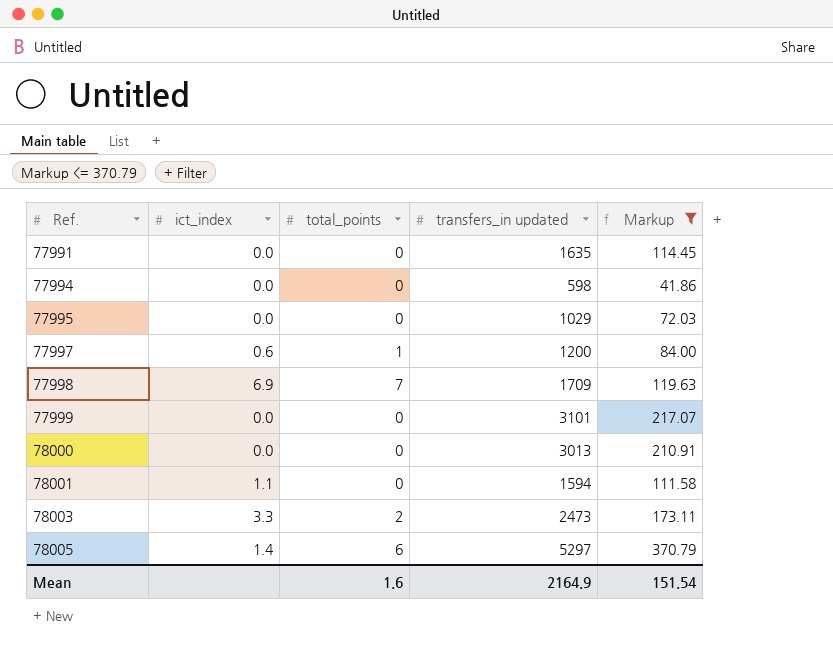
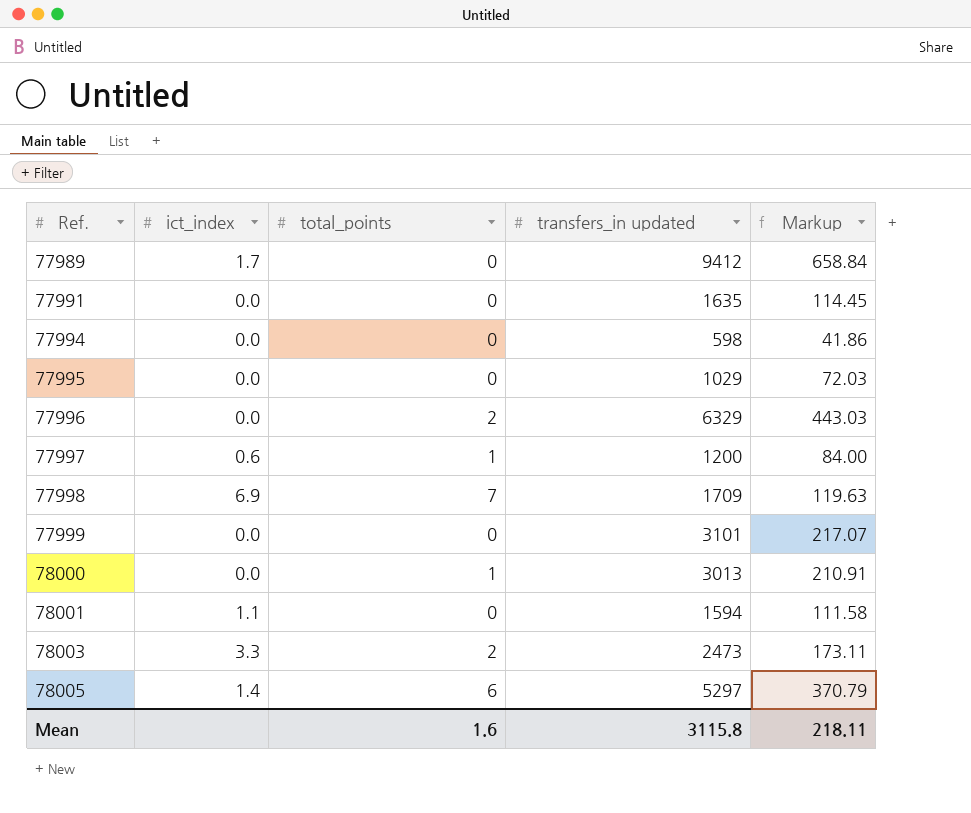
filter: Markup <= 370.79 -> none
78000 | total_points: 0 -> 1
Mean | transfers_in updated: 2164.9 -> 3115.8
Mean | Markup: 151.54 -> 218.11

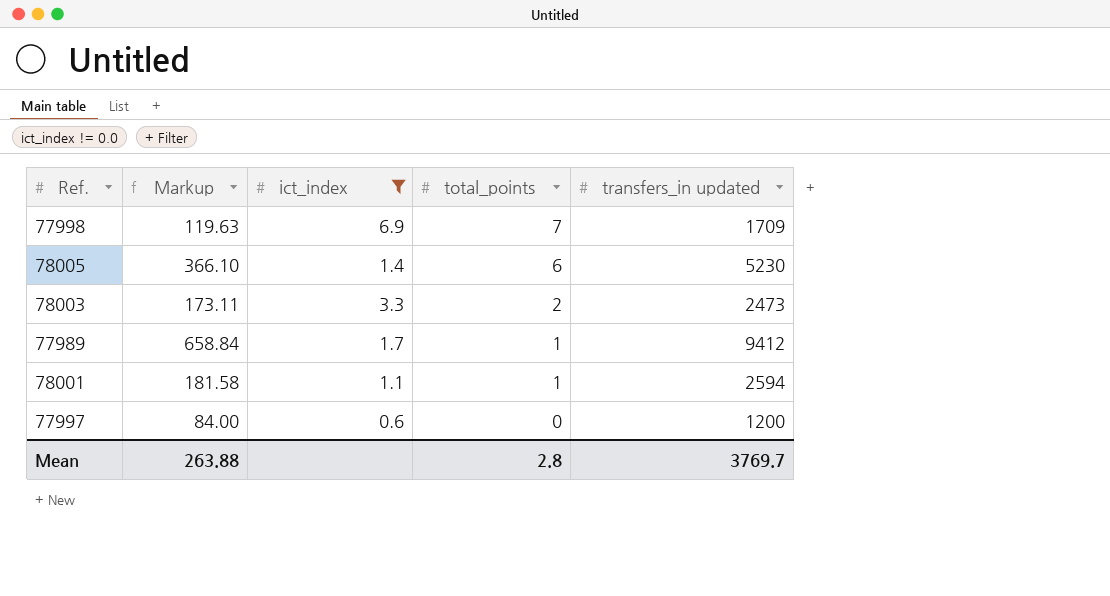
filter: none -> ict_index != 0.0
row order: Ref. ascending -> total_points descending
column Markup | position: 5 -> 2
78005 | Markup: 370.79 -> 366.10
78005 | transfers_in updated: 5297 -> 5230
77989 | total_points: 0 -> 1
78001 | Markup: 111.58 -> 181.58
78001 | total_points: 0 -> 1
78001 | transfers_in updated: 1594 -> 2594
77997 | total_points: 1 -> 0
Mean | Markup: 218.11 -> 263.88
Mean | total_points: 1.6 -> 2.8
Mean | transfers_in updated: 3115.8 -> 3769.7

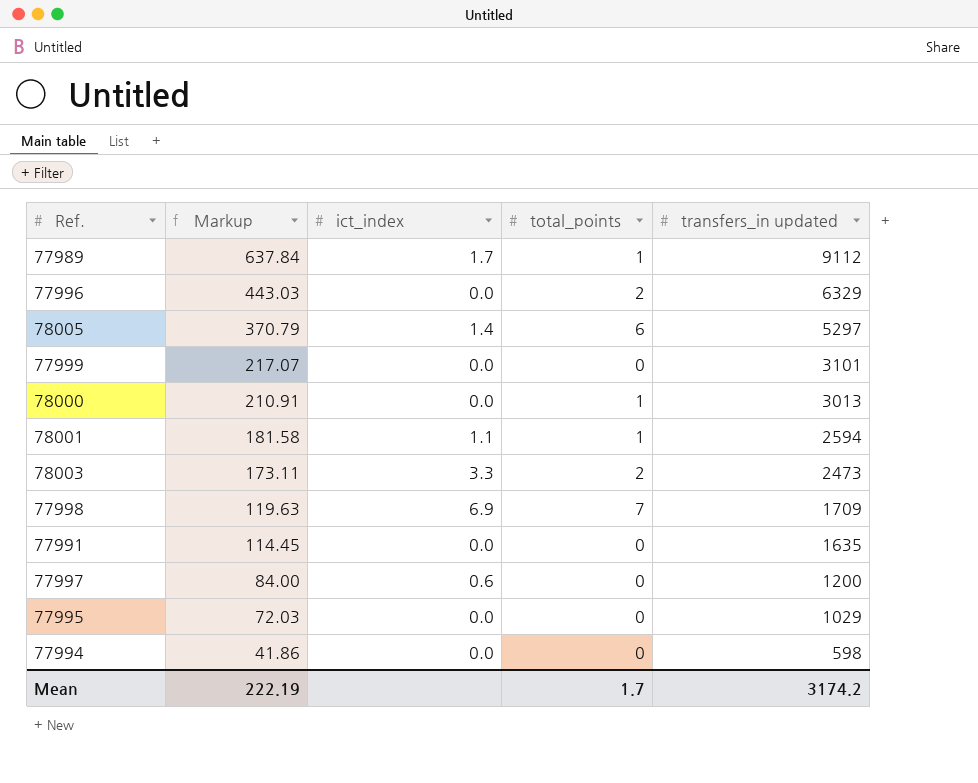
filter: ict_index != 0.0 -> none
row order: total_points descending -> Markup descending
77989 | Markup: 658.84 -> 637.84
77989 | transfers_in updated: 9412 -> 9112
78005 | Markup: 366.10 -> 370.79
78005 | transfers_in updated: 5230 -> 5297
Mean | Markup: 263.88 -> 222.19
Mean | total_points: 2.8 -> 1.7
Mean | transfers_in updated: 3769.7 -> 3174.2

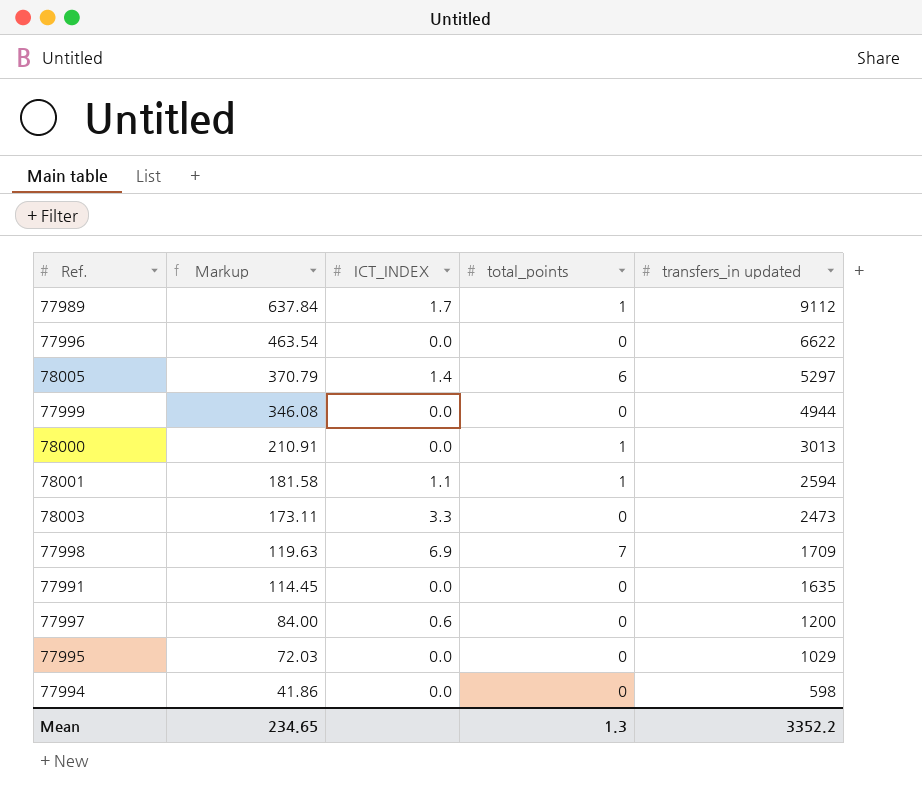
column name: ict_index -> ICT_INDEX
77996 | Markup: 443.03 -> 463.54
77996 | total_points: 2 -> 0
77996 | transfers_in updated: 6329 -> 6622
77999 | Markup: 217.07 -> 346.08
77999 | transfers_in updated: 3101 -> 4944
78003 | total_points: 2 -> 0
Mean | Markup: 222.19 -> 234.65
Mean | total_points: 1.7 -> 1.3
Mean | transfers_in updated: 3174.2 -> 3352.2

